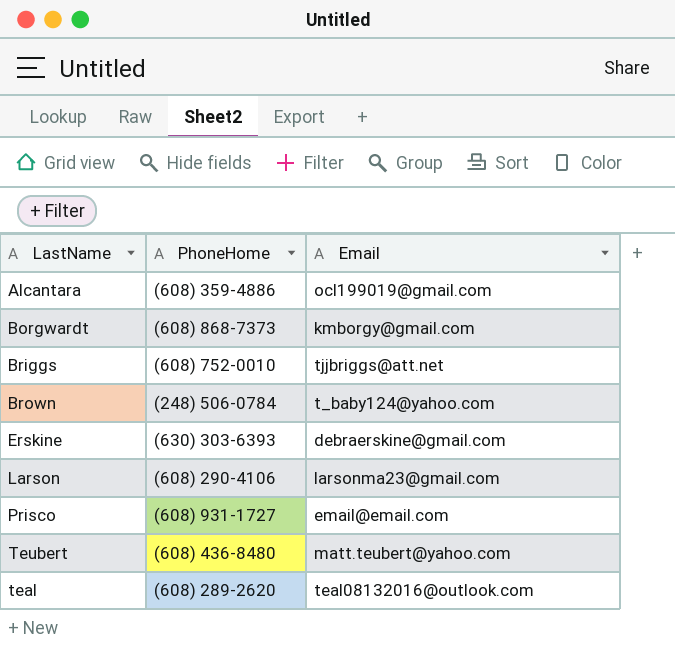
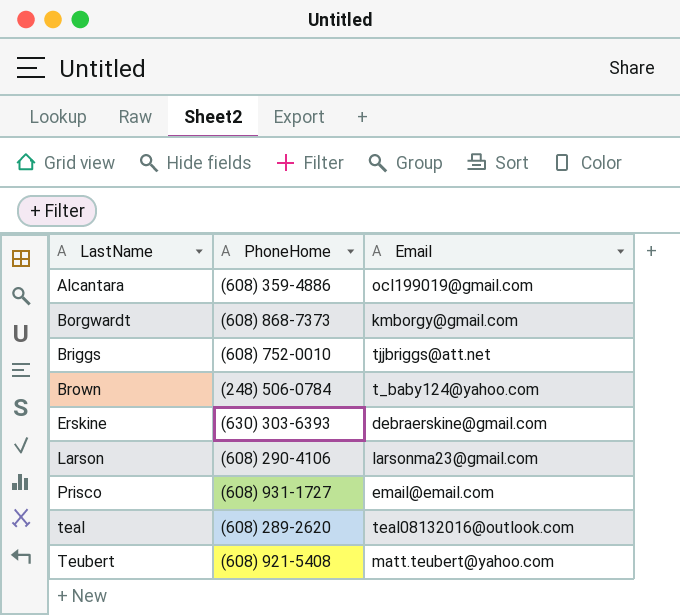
row order: none -> LastName ascending
Teubert | PhoneHome: (608) 436-8480 -> (608) 921-5408

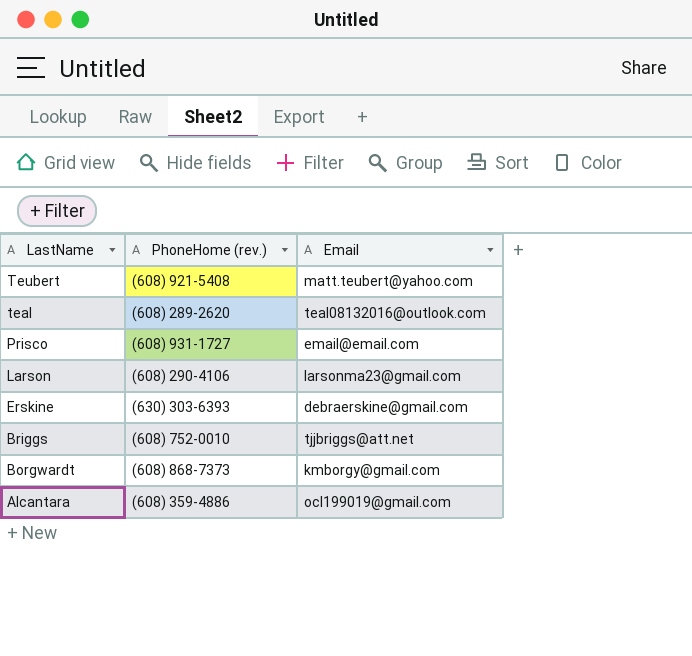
row order: LastName ascending -> LastName descending
column name: PhoneHome -> PhoneHome (rev.)
row Brown: (248) 506-0784 | t_baby124@yahoo.com -> none

